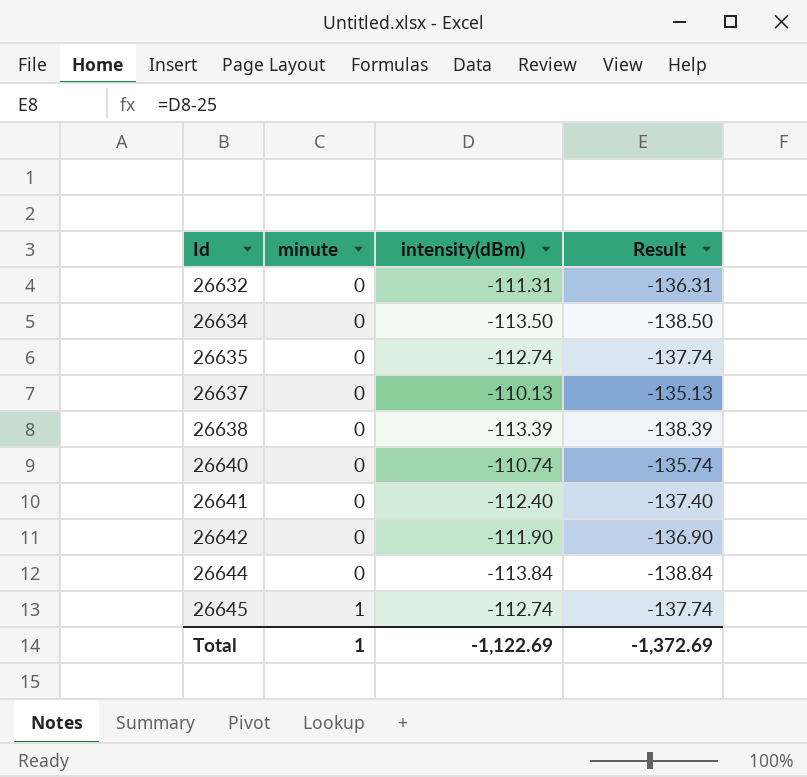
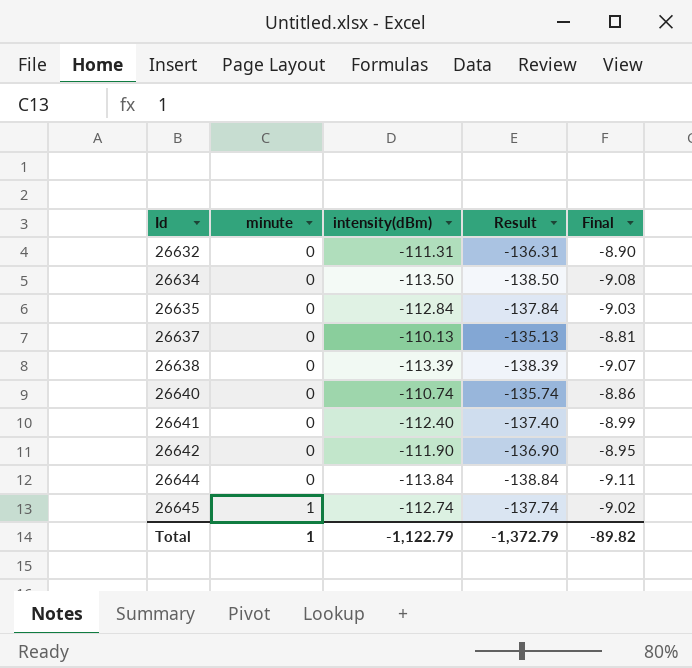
column Final | formula: none -> [intensity(dBm)] * 0.08
26635 | intensity(dBm): -112.74 -> -112.84
26635 | Result: -137.74 -> -137.84
Total | intensity(dBm): -1,122.69 -> -1,122.79
Total | Result: -1,372.69 -> -1,372.79

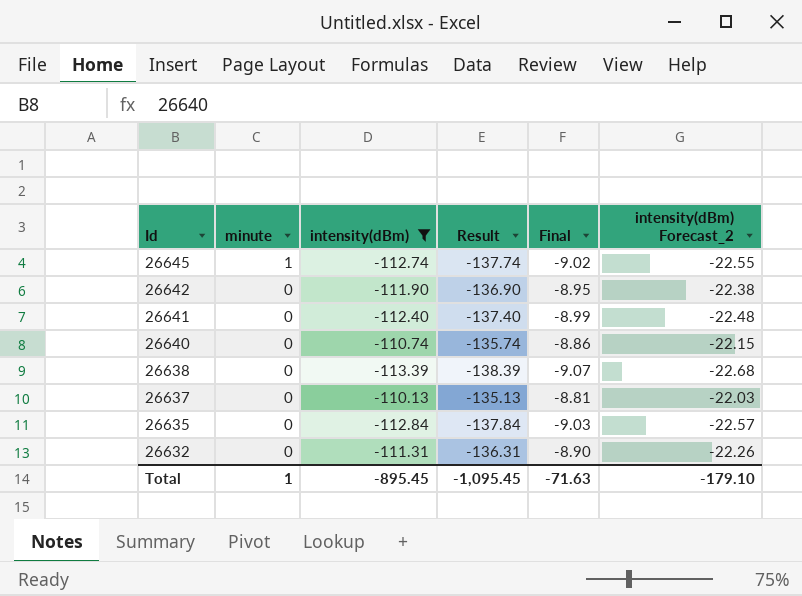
filter: none -> intensity(dBm) >= -113.39
row order: Id ascending -> Id descending
column intensity(dBm) Forecast_2 | formula: none -> [intensity(dBm)] * 0.2
Total | intensity(dBm): -1,122.79 -> -895.45
Total | Result: -1,372.79 -> -1,095.45
Total | Final: -89.82 -> -71.63

